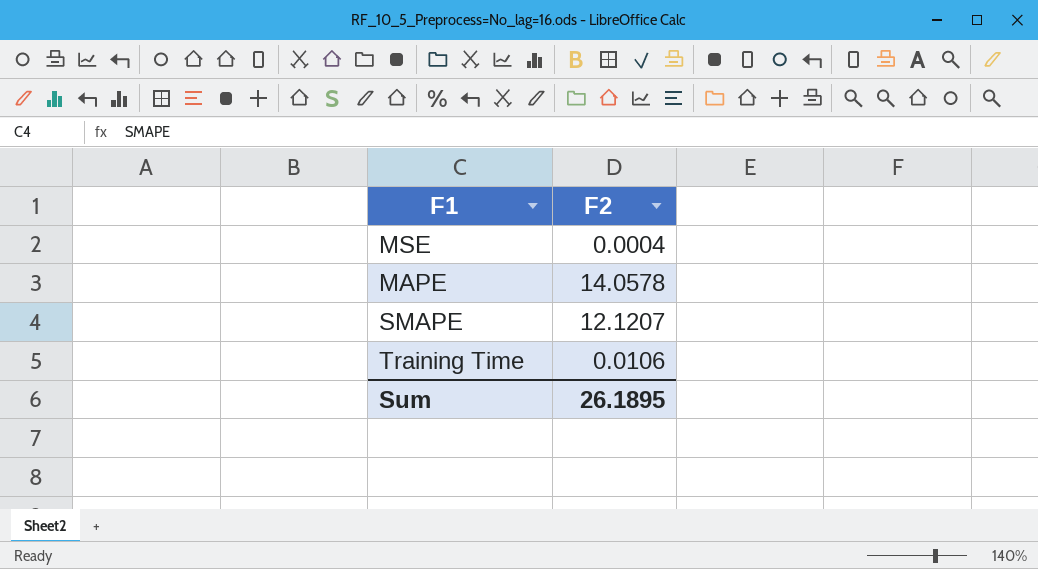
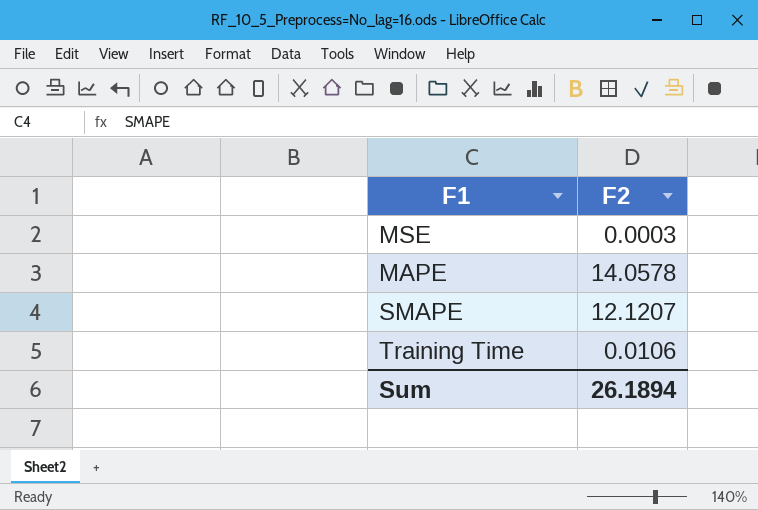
MSE | F2: 0.0004 -> 0.0003
Sum | F2: 26.1895 -> 26.1894

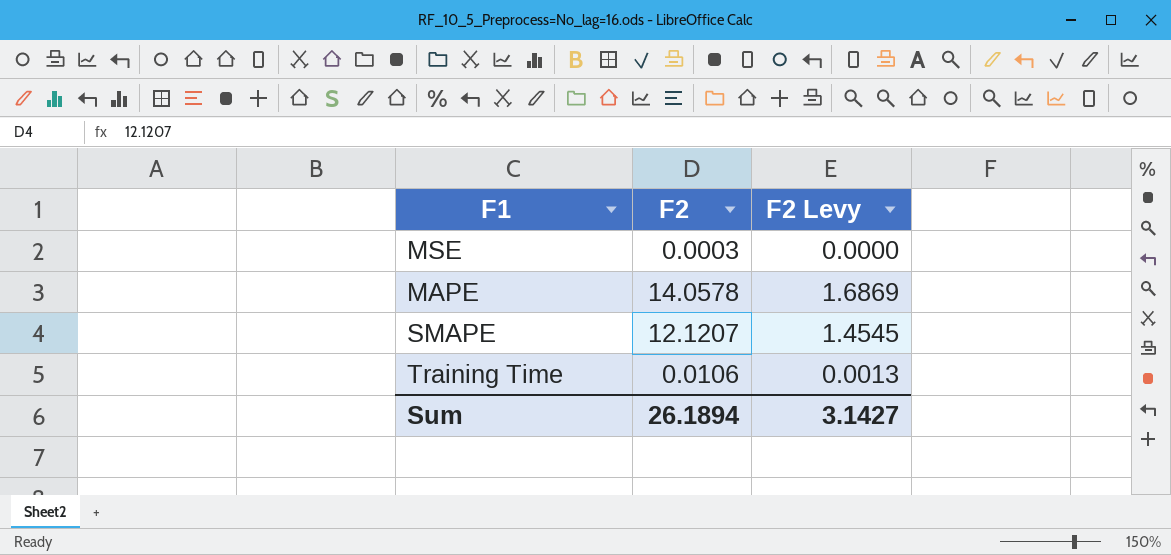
column F2 Levy | formula: none -> [F2] * 0.12

